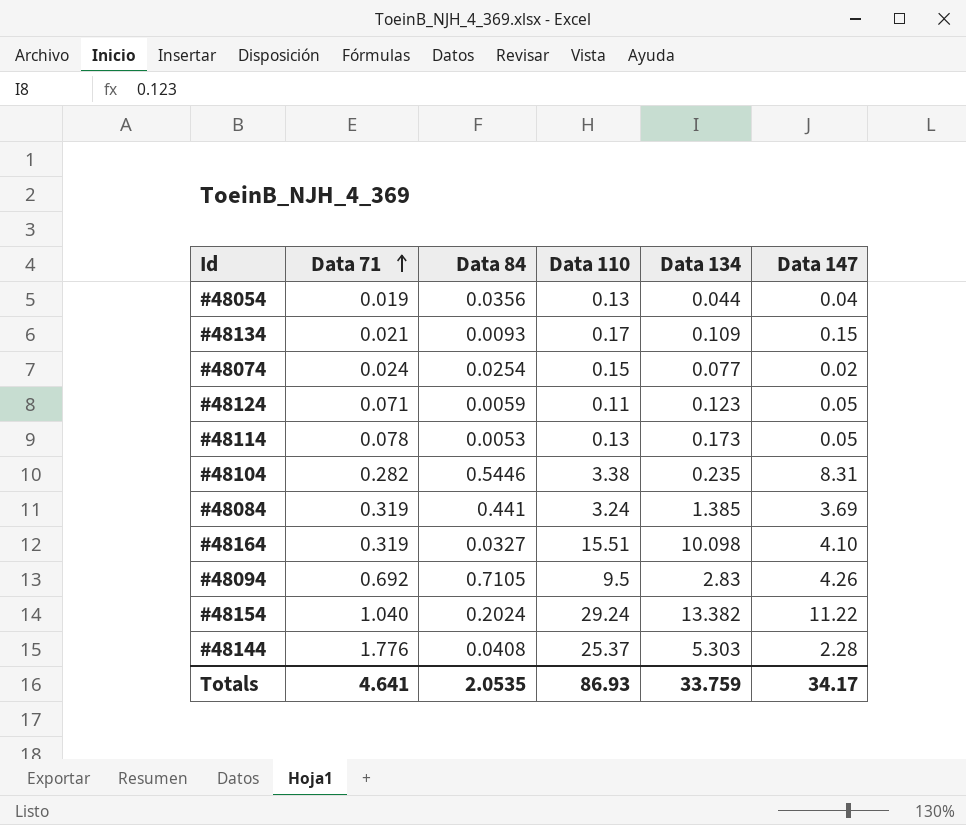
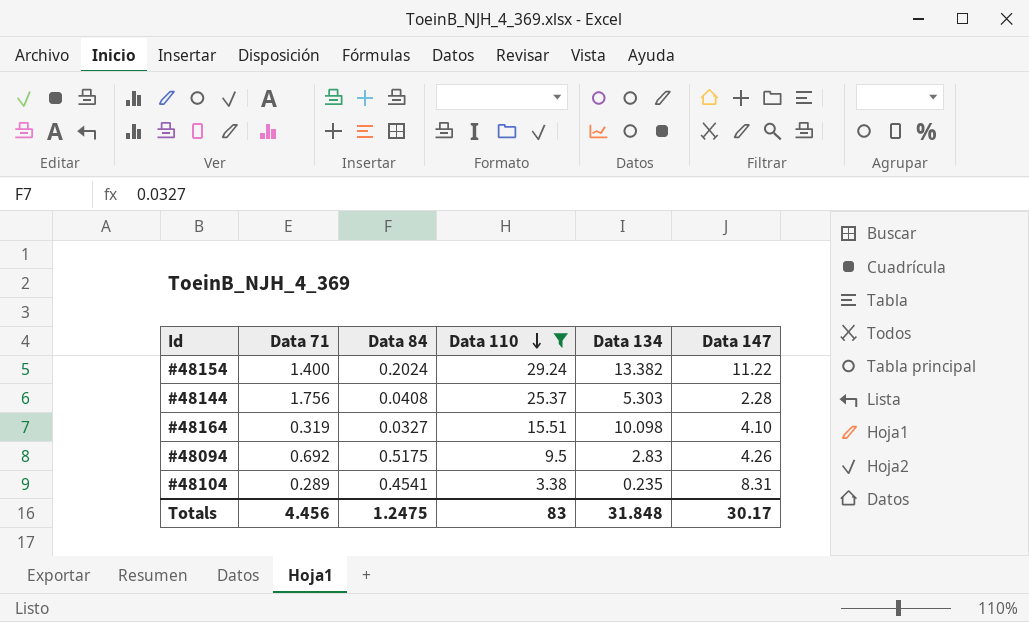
filter: none -> Data 110 >= 3.38
row order: Data 71 ascending -> Data 110 descending
#48154 | Data 71: 1.040 -> 1.400
#48144 | Data 71: 1.776 -> 1.756
#48094 | Data 84: 0.7105 -> 0.5175
#48104 | Data 71: 0.282 -> 0.289
#48104 | Data 84: 0.5446 -> 0.4541
Totals | Data 71: 4.641 -> 4.456
Totals | Data 84: 2.0535 -> 1.2475
Totals | Data 110: 86.93 -> 83
Totals | Data 134: 33.759 -> 31.848
Totals | Data 147: 34.17 -> 30.17

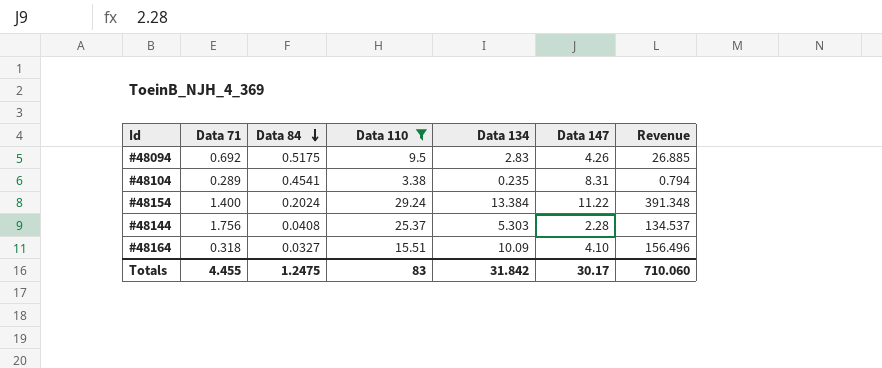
row order: Data 110 descending -> Data 84 descending
column Revenue | formula: none -> [Data 110] * [Data 134]
#48154 | Data 134: 13.382 -> 13.384
#48164 | Data 71: 0.319 -> 0.318
#48164 | Data 134: 10.098 -> 10.09
Totals | Data 71: 4.456 -> 4.455
Totals | Data 134: 31.848 -> 31.842

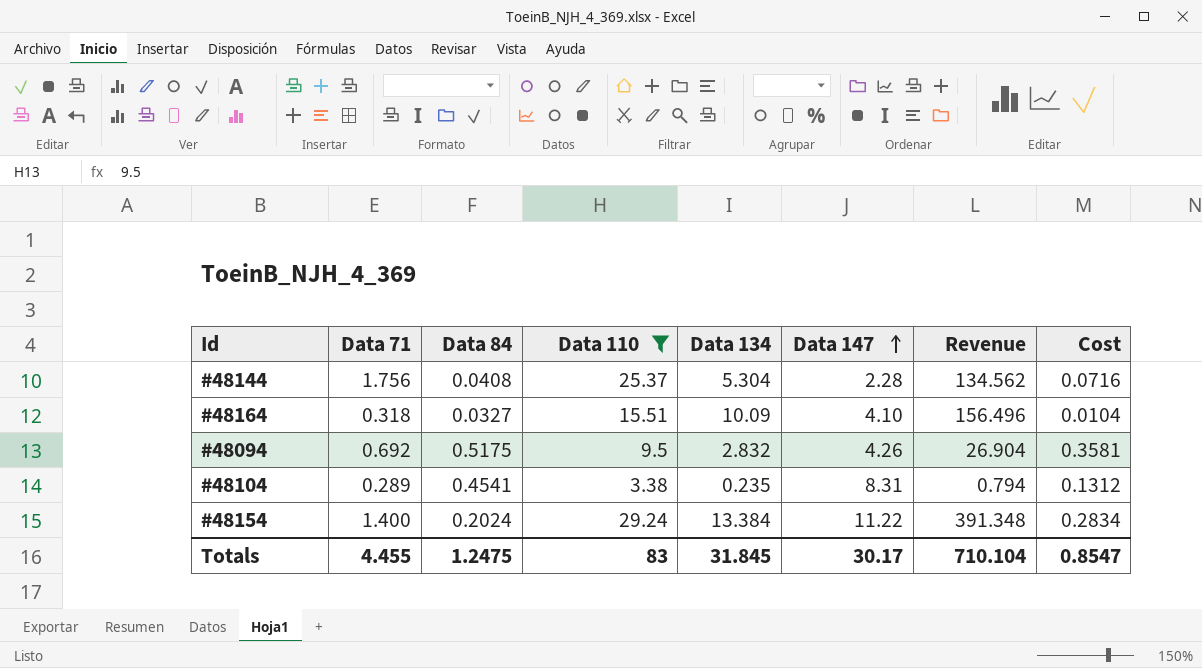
row order: Data 84 descending -> Data 147 ascending
column Cost | formula: none -> [Data 71] * [Data 84]
#48144 | Data 134: 5.303 -> 5.304
#48144 | Revenue: 134.537 -> 134.562
#48094 | Data 134: 2.83 -> 2.832
#48094 | Revenue: 26.885 -> 26.904
Totals | Data 134: 31.842 -> 31.845
Totals | Revenue: 710.060 -> 710.104

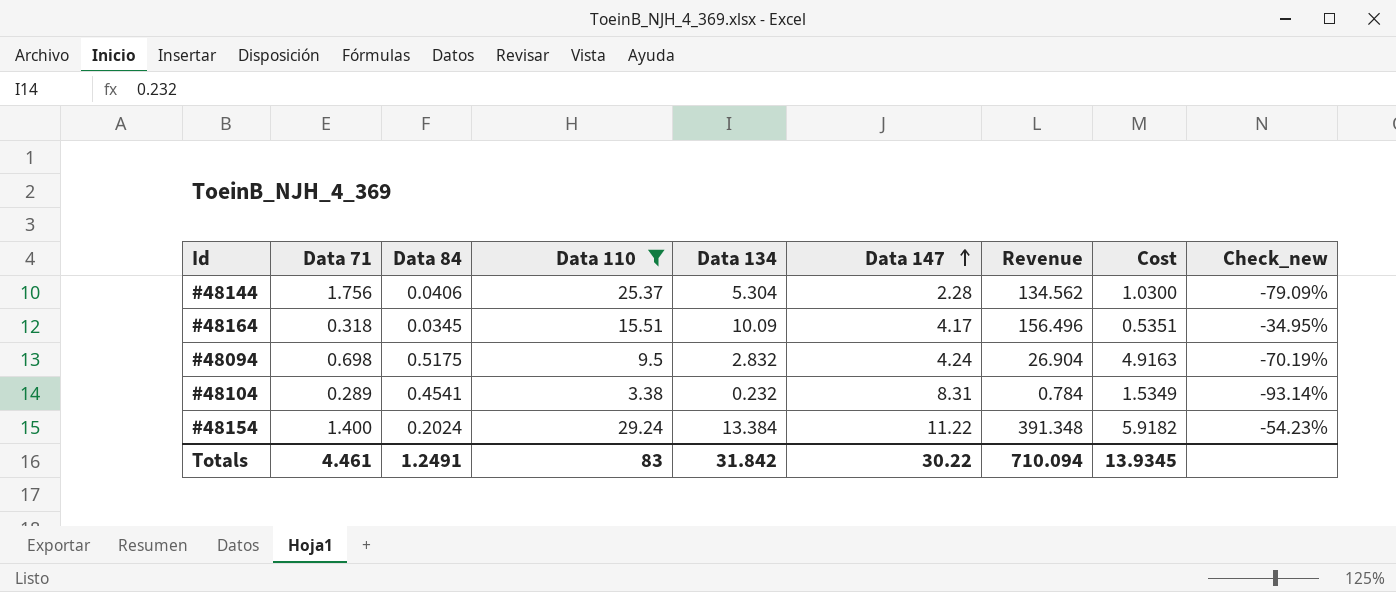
column Cost | formula: [Data 71] * [Data 84] -> [Data 84] * [Data 110]
column Check_new | formula: none -> ([Data 134] - [Data 110]) / [Data 110]
#48144 | Data 84: 0.0408 -> 0.0406
#48164 | Data 84: 0.0327 -> 0.0345
#48164 | Data 147: 4.10 -> 4.17
#48094 | Data 71: 0.692 -> 0.698
#48094 | Data 147: 4.26 -> 4.24
#48104 | Data 134: 0.235 -> 0.232
#48104 | Revenue: 0.794 -> 0.784
Totals | Data 71: 4.455 -> 4.461
Totals | Data 84: 1.2475 -> 1.2491
Totals | Data 134: 31.845 -> 31.842
Totals | Data 147: 30.17 -> 30.22
Totals | Revenue: 710.104 -> 710.094
Totals | Cost: 0.8547 -> 13.9345

